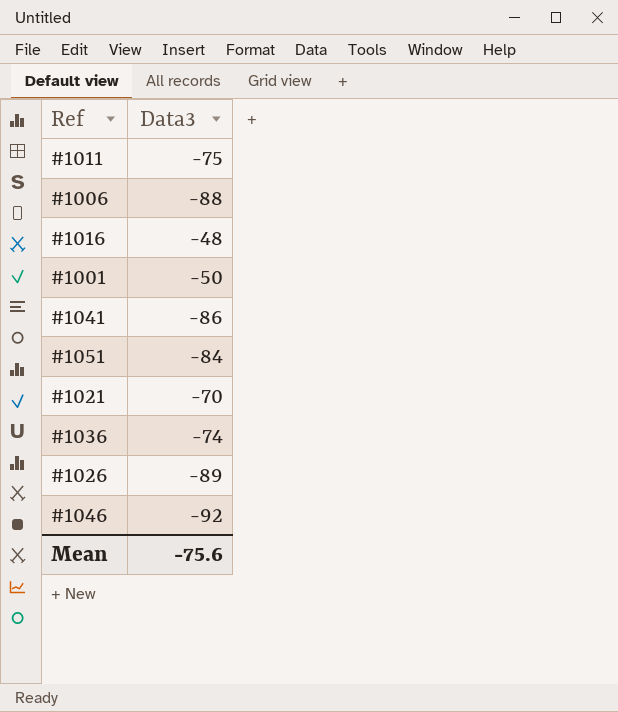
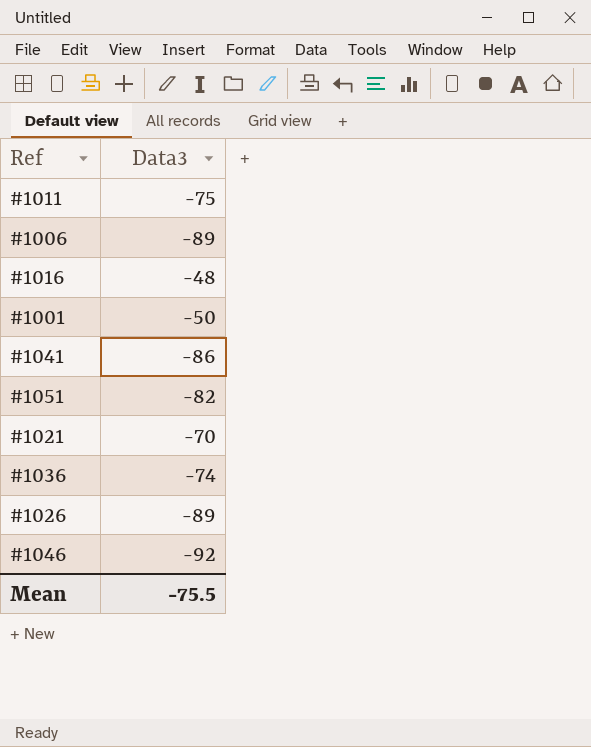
#1006 | Data3: -88 -> -89
#1051 | Data3: -84 -> -82
Mean | Data3: -75.6 -> -75.5

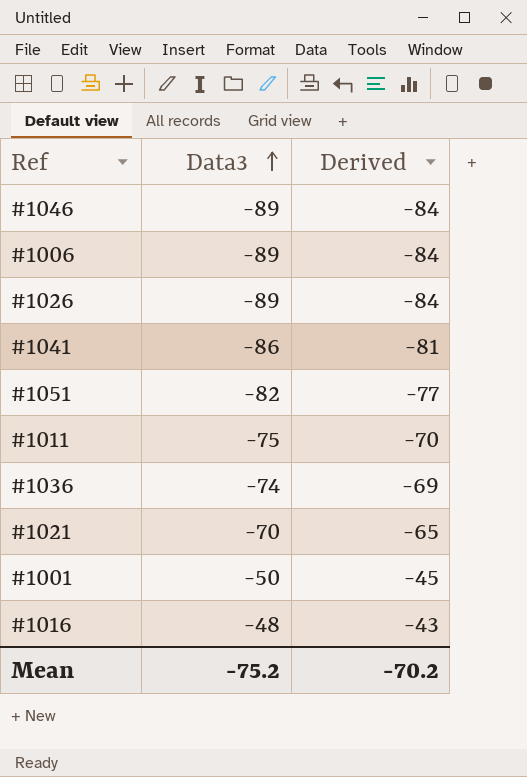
row order: none -> Data3 ascending
column Derived | formula: none -> [Data3] + 5
#1046 | Data3: -92 -> -89
Mean | Data3: -75.5 -> -75.2

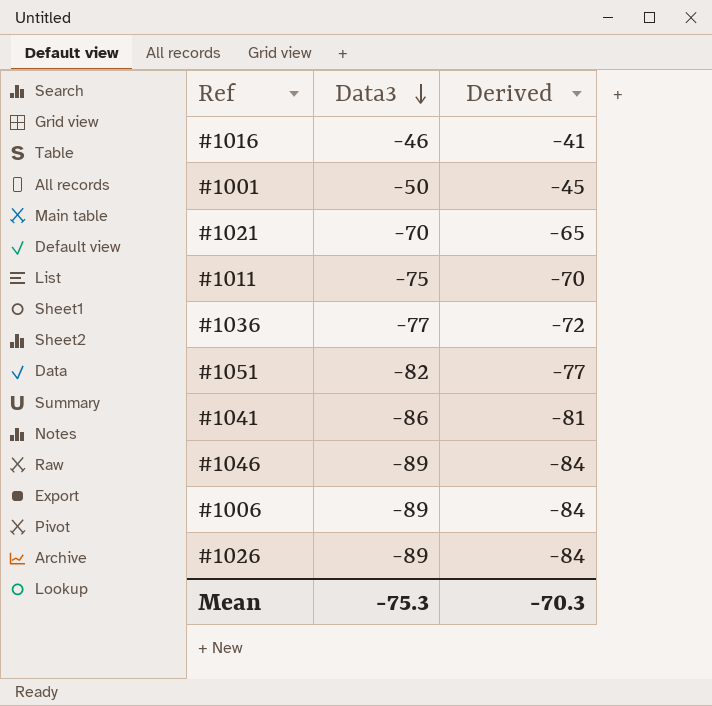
row order: Data3 ascending -> Data3 descending
#1016 | Data3: -48 -> -46
#1016 | Derived: -43 -> -41
#1036 | Data3: -74 -> -77
#1036 | Derived: -69 -> -72
Mean | Data3: -75.2 -> -75.3
Mean | Derived: -70.2 -> -70.3

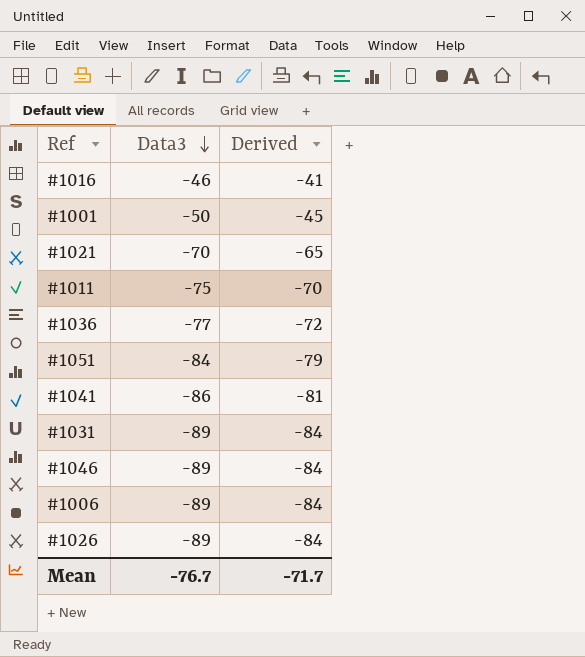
#1051 | Data3: -82 -> -84
#1051 | Derived: -77 -> -79
row #1031: none -> -89 | -84
Mean | Data3: -75.3 -> -76.7
Mean | Derived: -70.3 -> -71.7

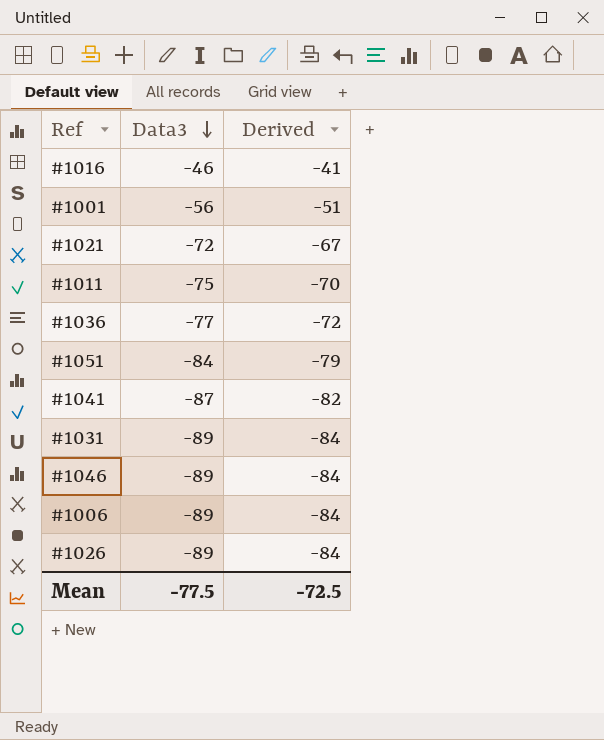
#1001 | Data3: -50 -> -56
#1001 | Derived: -45 -> -51
#1021 | Data3: -70 -> -72
#1021 | Derived: -65 -> -67
#1041 | Data3: -86 -> -87
#1041 | Derived: -81 -> -82
Mean | Data3: -76.7 -> -77.5
Mean | Derived: -71.7 -> -72.5

